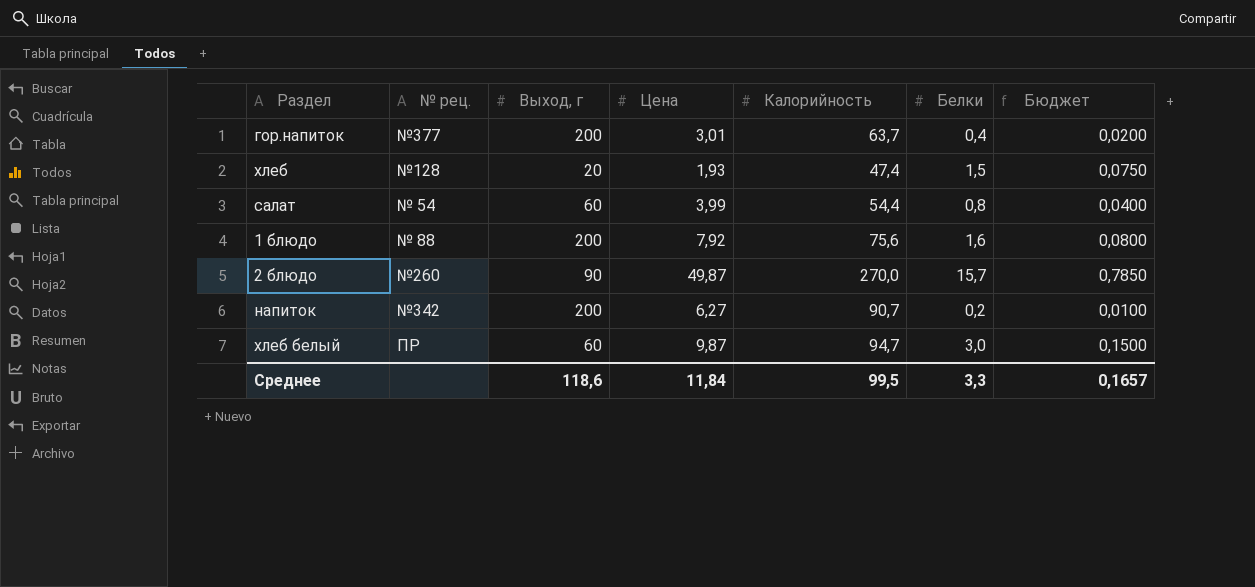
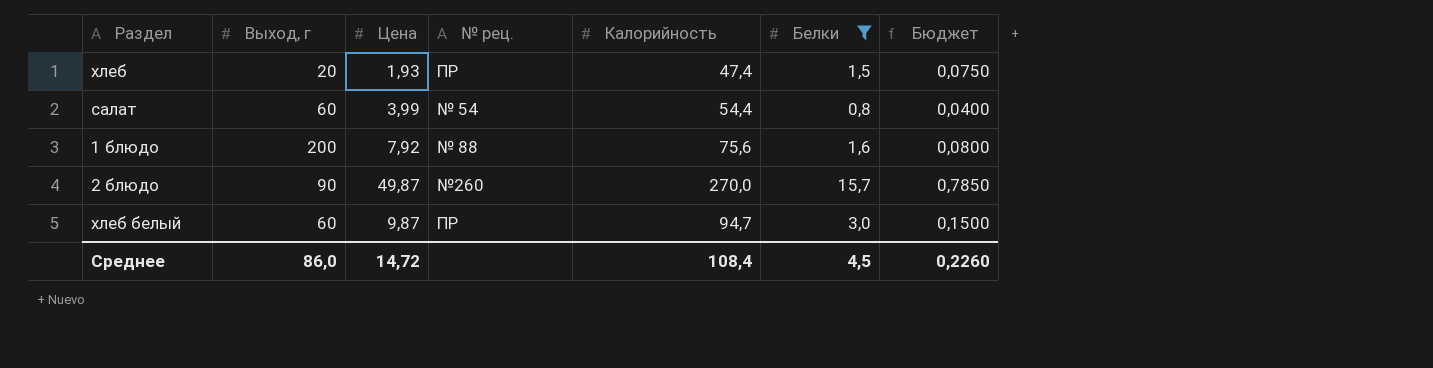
filter: none -> Белки >= 0,8
column № рец. | position: 2 -> 4
хлеб | № рец.: №128 -> ПР
Среднее | Выход, г: 118,6 -> 86,0
Среднее | Цена: 11,84 -> 14,72
Среднее | Калорийность: 99,5 -> 108,4
Среднее | Белки: 3,3 -> 4,5
Среднее | Бюджет: 0,1657 -> 0,2260

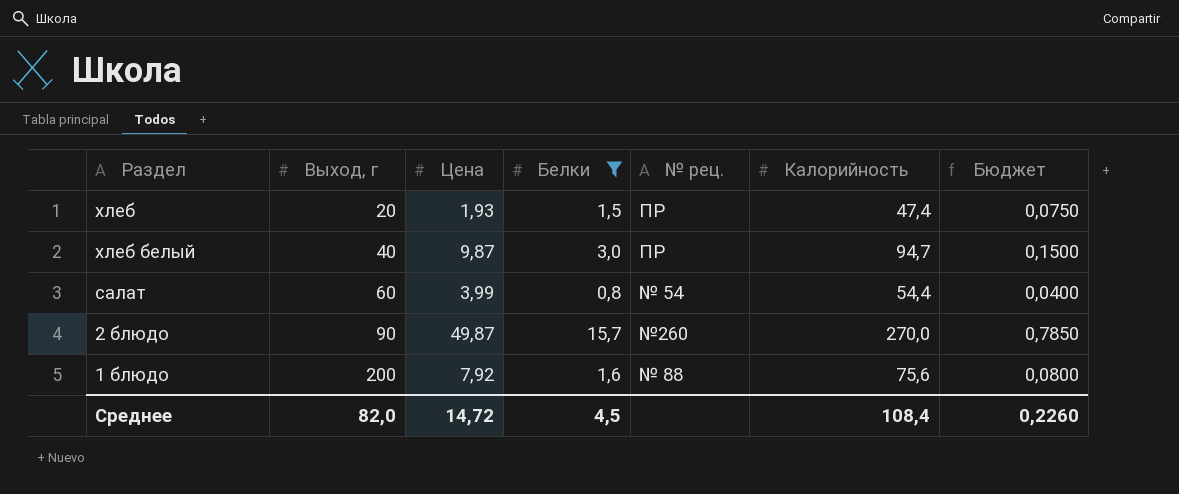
row order: none -> Выход, г ascending
column Белки | position: 6 -> 4
хлеб белый | Выход, г: 60 -> 40
Среднее | Выход, г: 86,0 -> 82,0

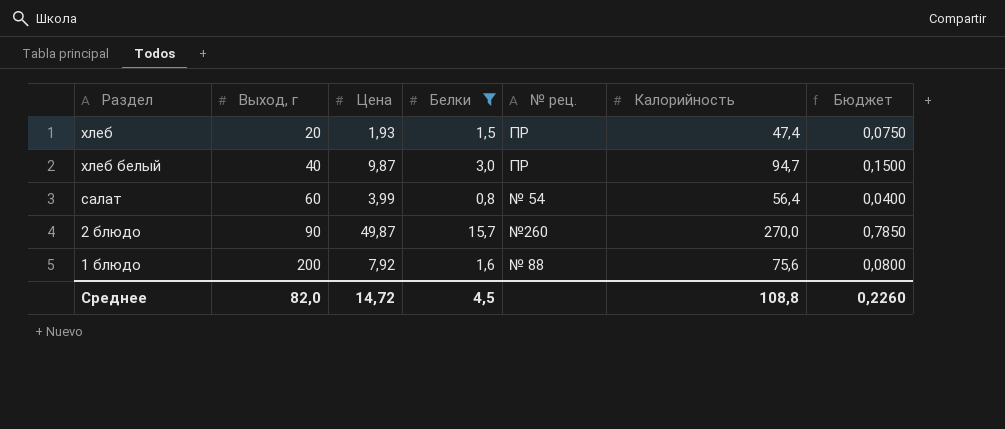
салат | Калорийность: 54,4 -> 56,4
Среднее | Калорийность: 108,4 -> 108,8

